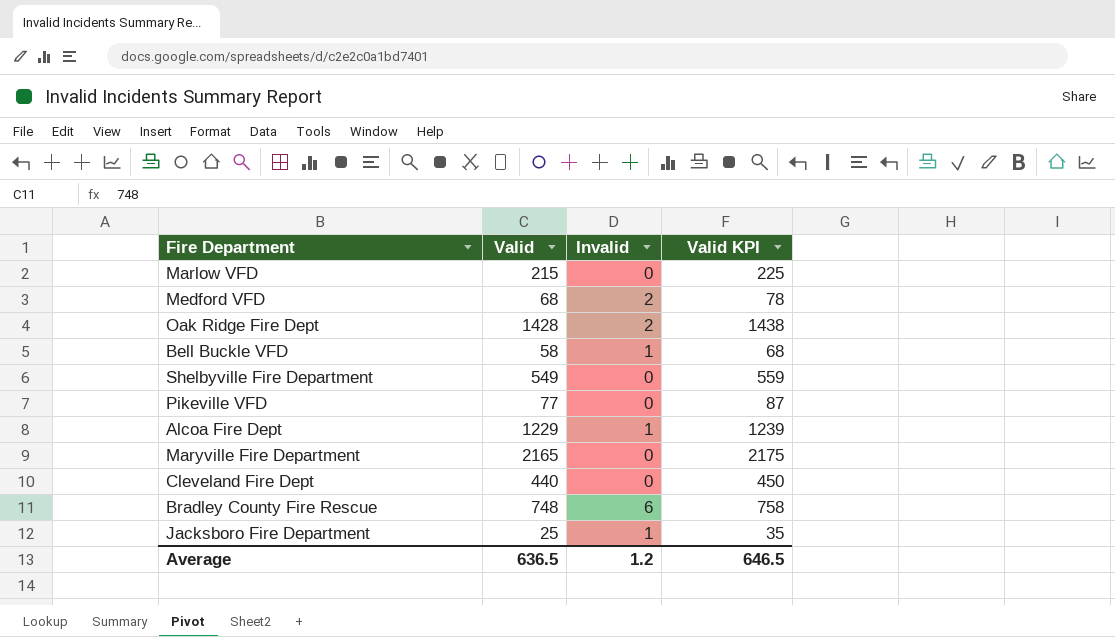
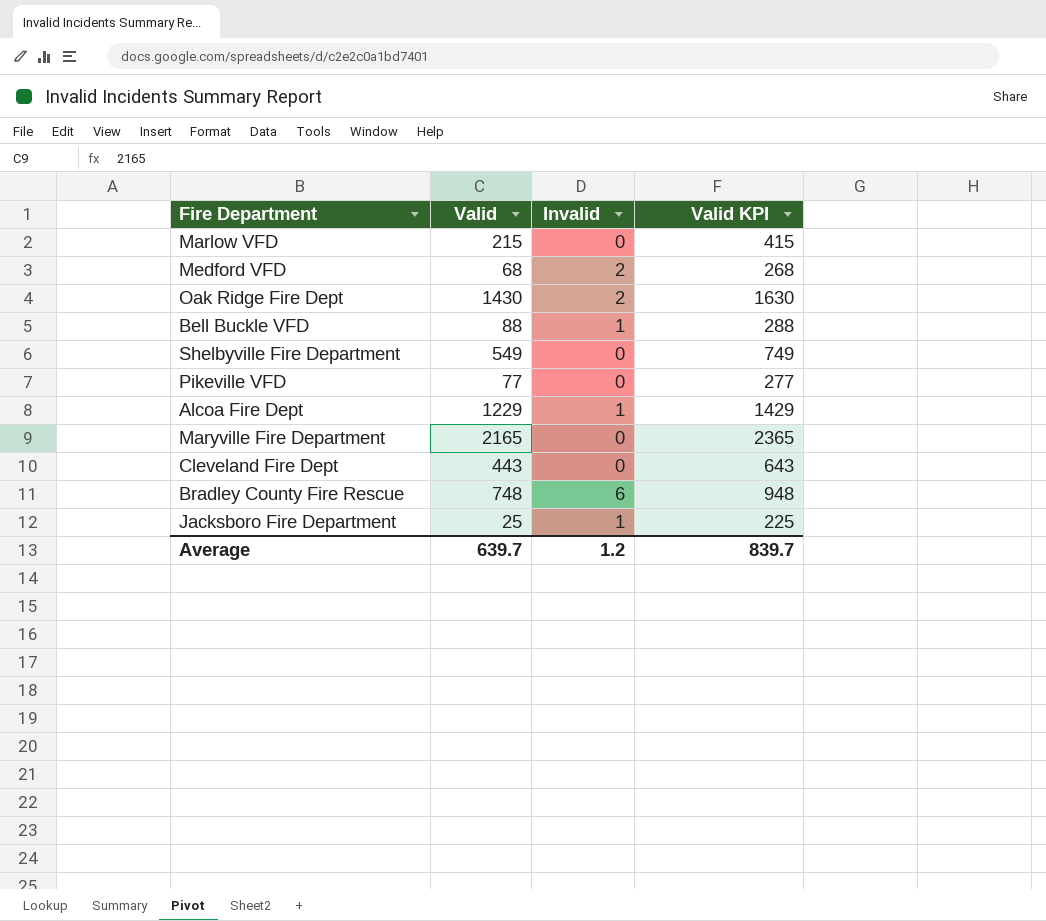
column Valid KPI | formula: [Valid] + 10 -> [Valid] + 200
Oak Ridge Fire Dept | Valid: 1428 -> 1430
Bell Buckle VFD | Valid: 58 -> 88
Cleveland Fire Dept | Valid: 440 -> 443
Average | Valid: 636.5 -> 639.7
Average | Valid KPI: 646.5 -> 839.7

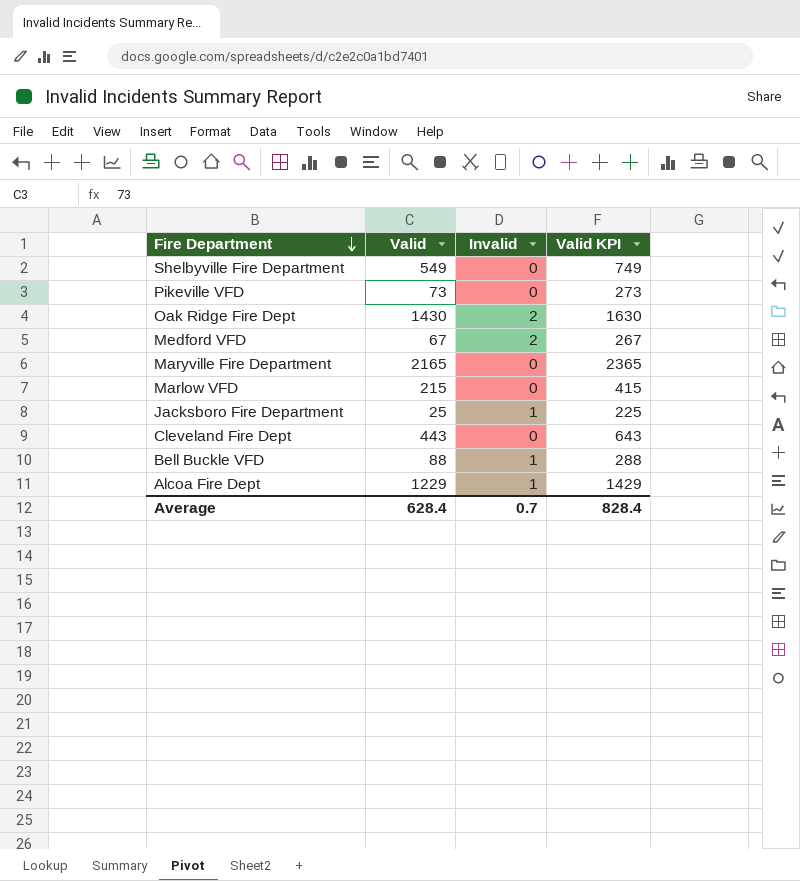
row order: none -> Fire Department descending
row Bradley County Fire Rescue: 748 | 6 | 948 -> none
Pikeville VFD | Valid: 77 -> 73
Pikeville VFD | Valid KPI: 277 -> 273
Medford VFD | Valid: 68 -> 67
Medford VFD | Valid KPI: 268 -> 267
Average | Valid: 639.7 -> 628.4
Average | Invalid: 1.2 -> 0.7
Average | Valid KPI: 839.7 -> 828.4

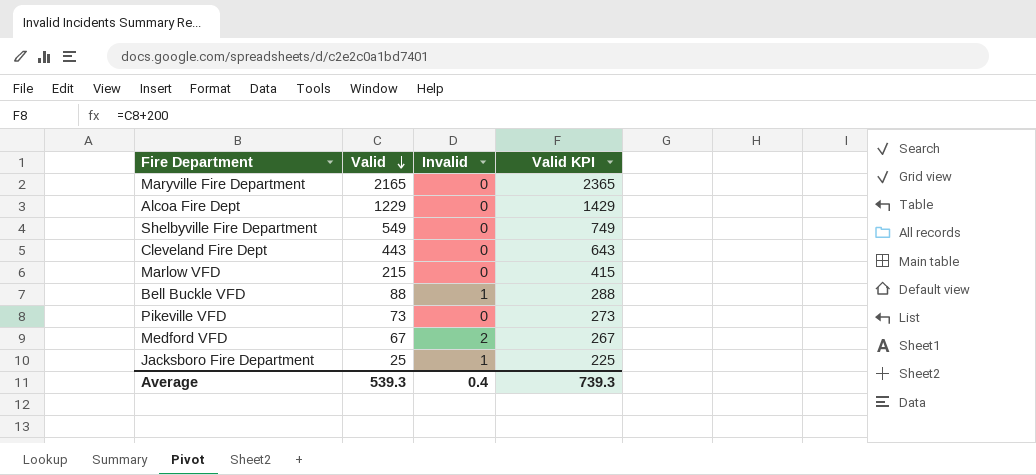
row order: Fire Department descending -> Valid descending
row Oak Ridge Fire Dept: 1430 | 2 | 1630 -> none
Alcoa Fire Dept | Invalid: 1 -> 0
Average | Valid: 628.4 -> 539.3
Average | Invalid: 0.7 -> 0.4
Average | Valid KPI: 828.4 -> 739.3

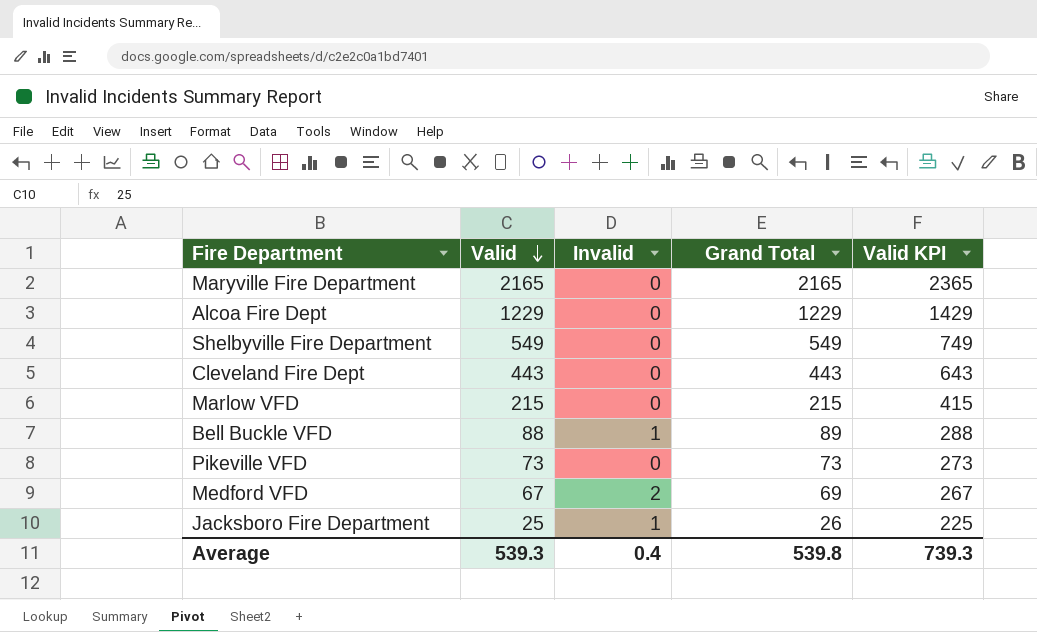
column Grand Total | formula: none -> [Valid] + [Invalid]

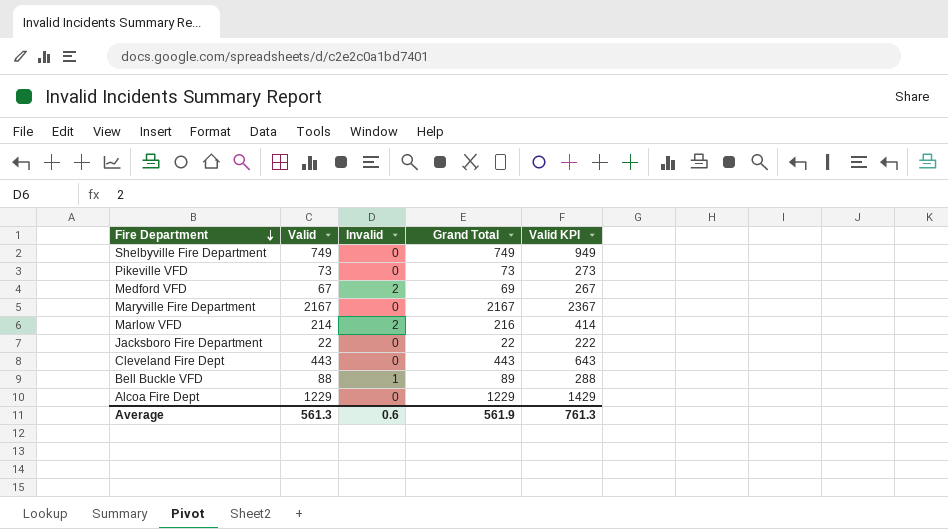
row order: Valid descending -> Fire Department descending
Shelbyville Fire Department | Valid: 549 -> 749
Shelbyville Fire Department | Grand Total: 549 -> 749
Shelbyville Fire Department | Valid KPI: 749 -> 949
Maryville Fire Department | Valid: 2165 -> 2167
Maryville Fire Department | Grand Total: 2165 -> 2167
Maryville Fire Department | Valid KPI: 2365 -> 2367
Marlow VFD | Valid: 215 -> 214
Marlow VFD | Invalid: 0 -> 2
Marlow VFD | Grand Total: 215 -> 216
Marlow VFD | Valid KPI: 415 -> 414
Jacksboro Fire Department | Valid: 25 -> 22
Jacksboro Fire Department | Invalid: 1 -> 0
Jacksboro Fire Department | Grand Total: 26 -> 22
Jacksboro Fire Department | Valid KPI: 225 -> 222
Average | Valid: 539.3 -> 561.3
Average | Invalid: 0.4 -> 0.6
Average | Grand Total: 539.8 -> 561.9
Average | Valid KPI: 739.3 -> 761.3

